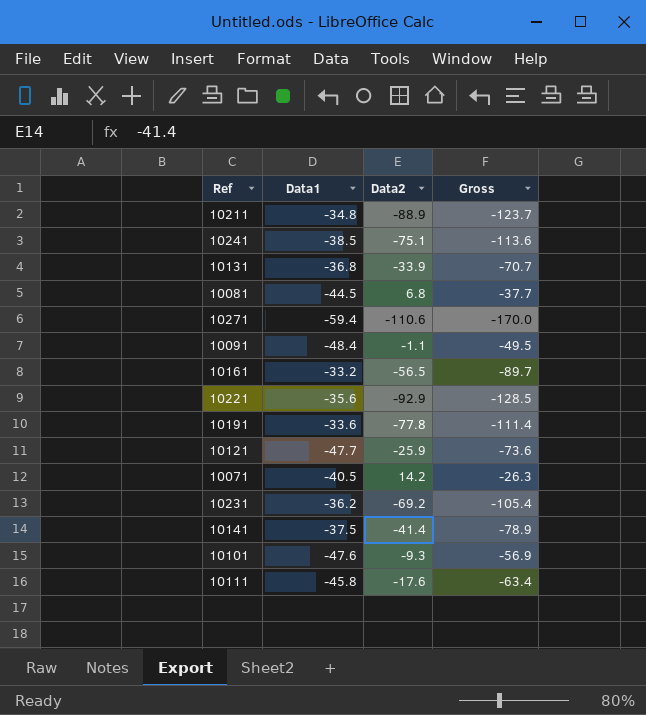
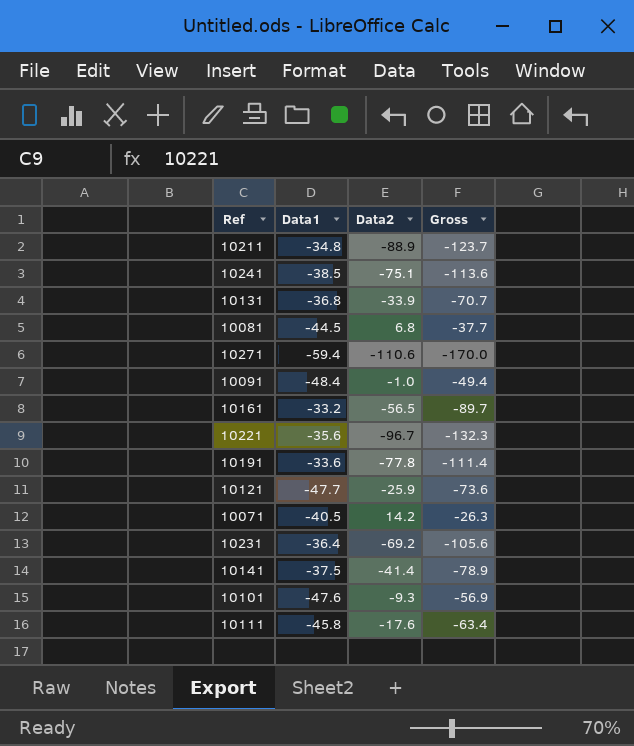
10091 | Data2: -1.1 -> -1.0
10091 | Gross: -49.5 -> -49.4
10221 | Data2: -92.9 -> -96.7
10221 | Gross: -128.5 -> -132.3
10231 | Data1: -36.2 -> -36.4
10231 | Gross: -105.4 -> -105.6

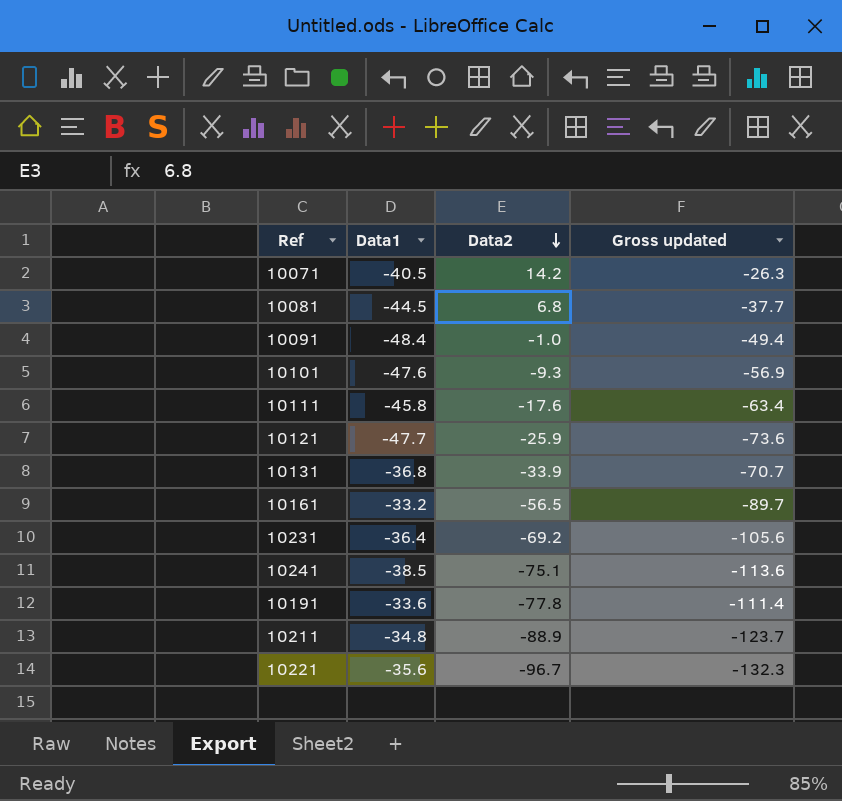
row order: none -> Data2 descending
column name: Gross -> Gross updated
row 10271: -59.4 | -110.6 | -170.0 -> none
row 10141: -37.5 | -41.4 | -78.9 -> none

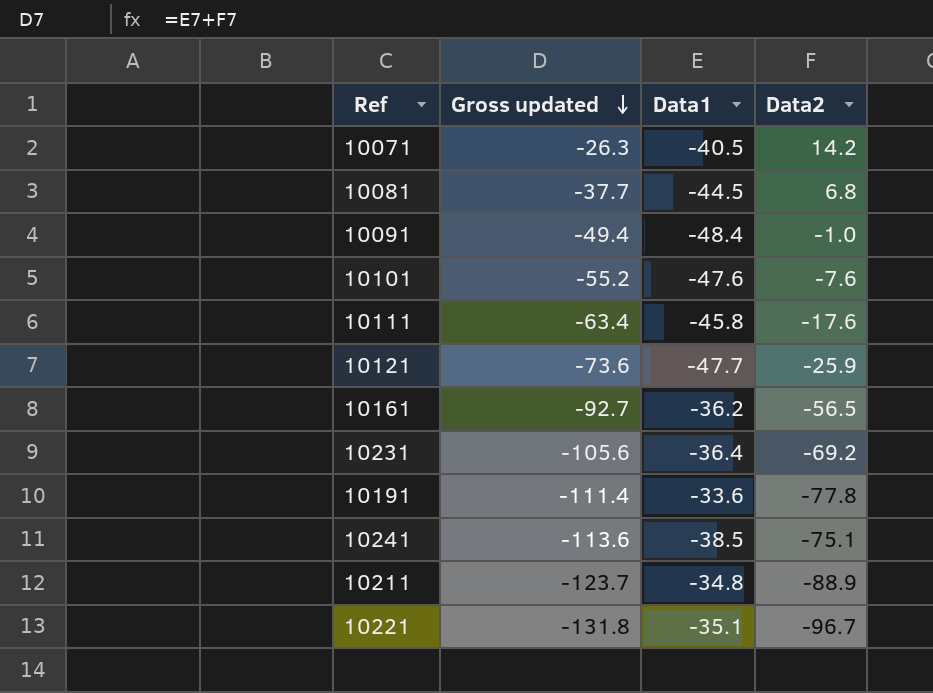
row order: Data2 descending -> Gross updated descending
column Gross updated | position: 4 -> 2
row 10131: -36.8 | -33.9 | -70.7 -> none
10101 | Gross updated: -56.9 -> -55.2
10101 | Data2: -9.3 -> -7.6
10161 | Gross updated: -89.7 -> -92.7
10161 | Data1: -33.2 -> -36.2
10221 | Gross updated: -132.3 -> -131.8
10221 | Data1: -35.6 -> -35.1

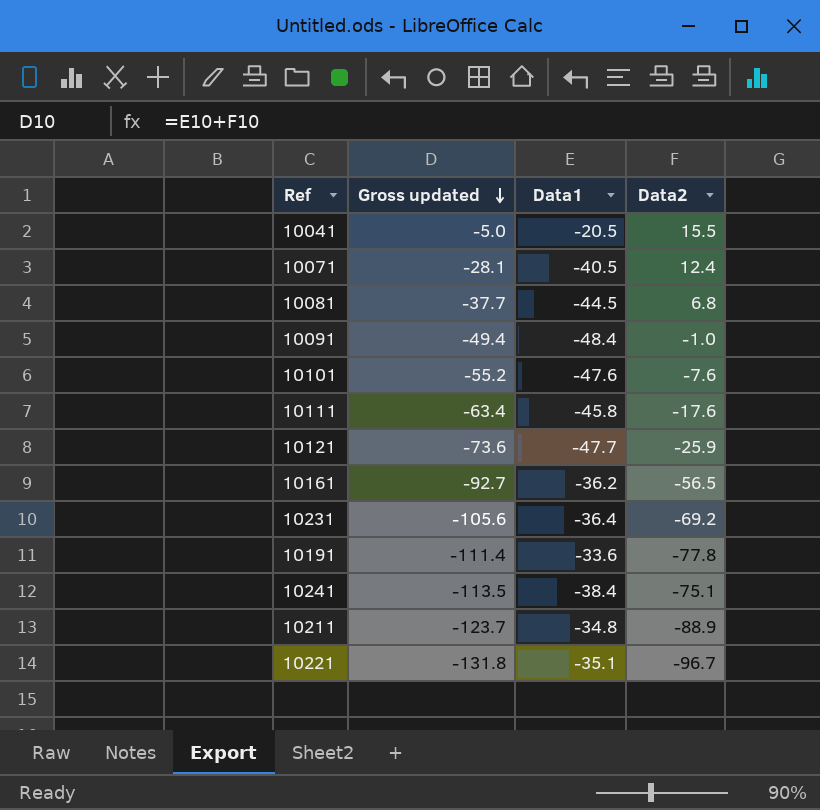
row 10041: none -> -5.0 | -20.5 | 15.5
10071 | Gross updated: -26.3 -> -28.1
10071 | Data2: 14.2 -> 12.4
10241 | Gross updated: -113.6 -> -113.5
10241 | Data1: -38.5 -> -38.4

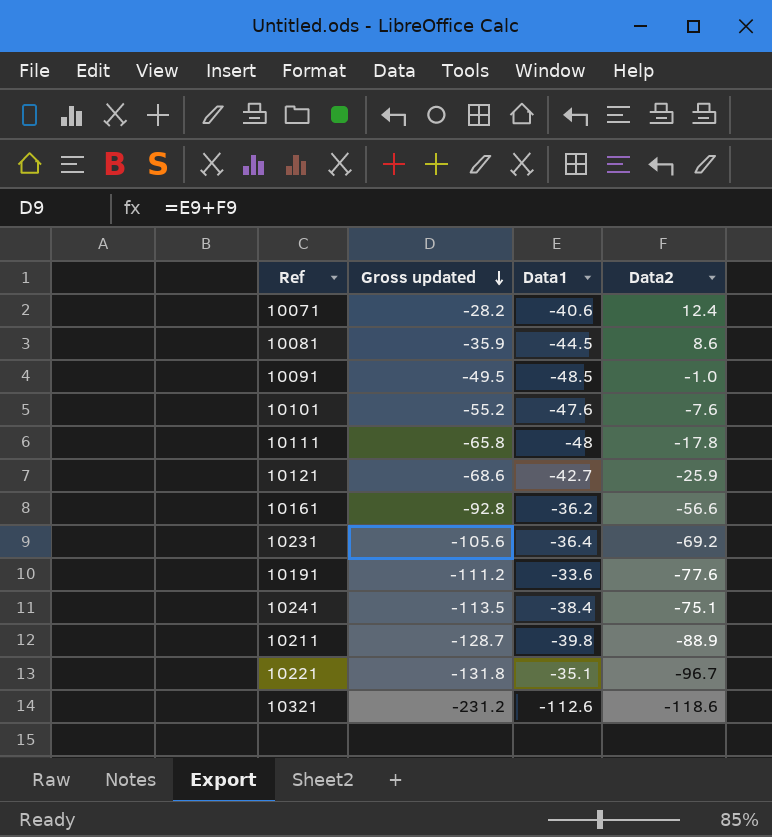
row 10041: -5.0 | -20.5 | 15.5 -> none
10071 | Gross updated: -28.1 -> -28.2
10071 | Data1: -40.5 -> -40.6
10081 | Gross updated: -37.7 -> -35.9
10081 | Data2: 6.8 -> 8.6
10091 | Gross updated: -49.4 -> -49.5
10091 | Data1: -48.4 -> -48.5
10111 | Gross updated: -63.4 -> -65.8
10111 | Data1: -45.8 -> -48
10111 | Data2: -17.6 -> -17.8
10121 | Gross updated: -73.6 -> -68.6
10121 | Data1: -47.7 -> -42.7
10161 | Gross updated: -92.7 -> -92.8
10161 | Data2: -56.5 -> -56.6
10191 | Gross updated: -111.4 -> -111.2
10191 | Data2: -77.8 -> -77.6
10211 | Gross updated: -123.7 -> -128.7
10211 | Data1: -34.8 -> -39.8
row 10321: none -> -231.2 | -112.6 | -118.6

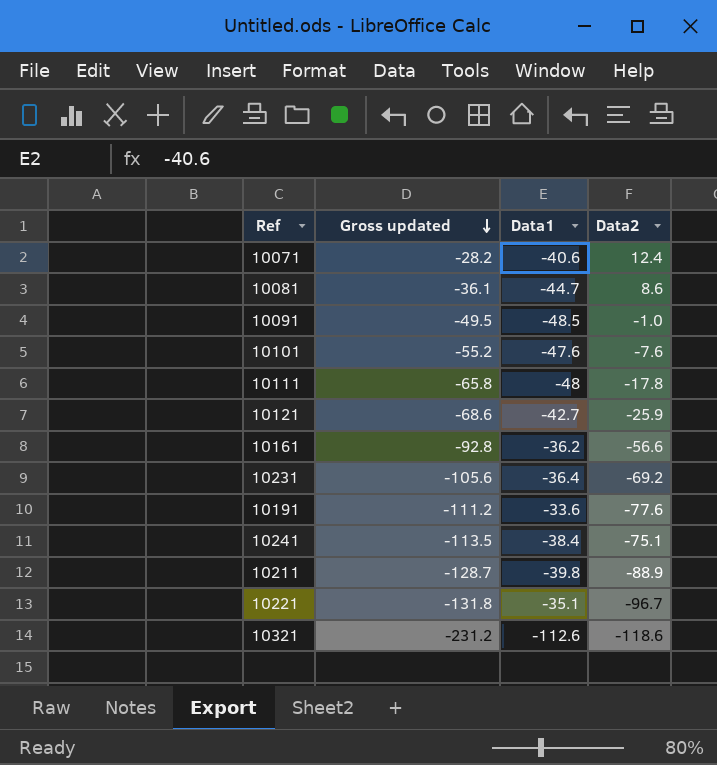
10081 | Gross updated: -35.9 -> -36.1
10081 | Data1: -44.5 -> -44.7

